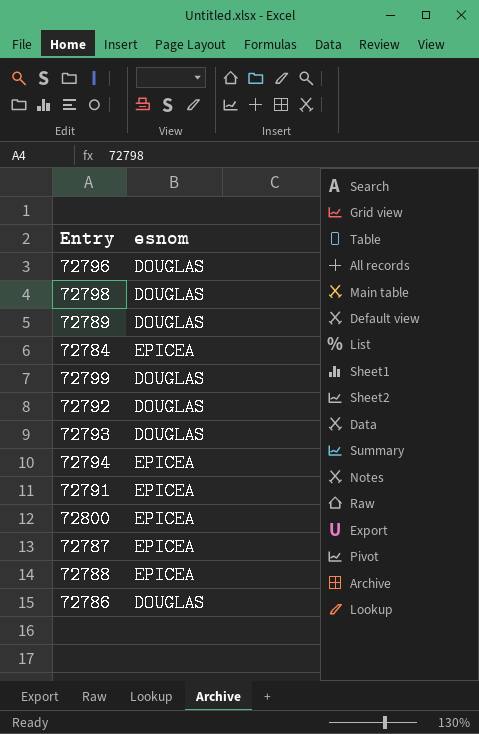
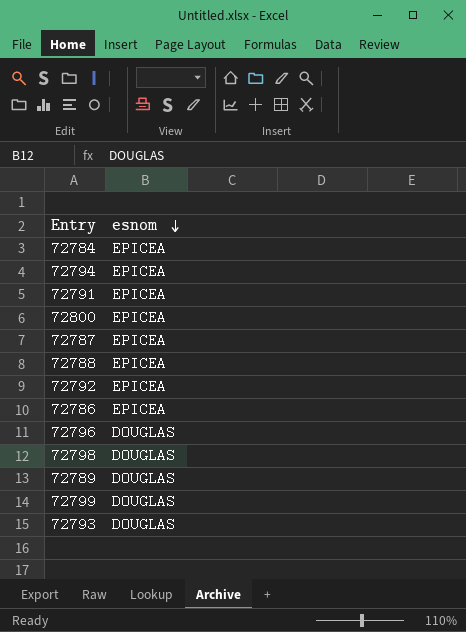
row order: none -> esnom descending
72792 | esnom: DOUGLAS -> EPICEA
72786 | esnom: DOUGLAS -> EPICEA

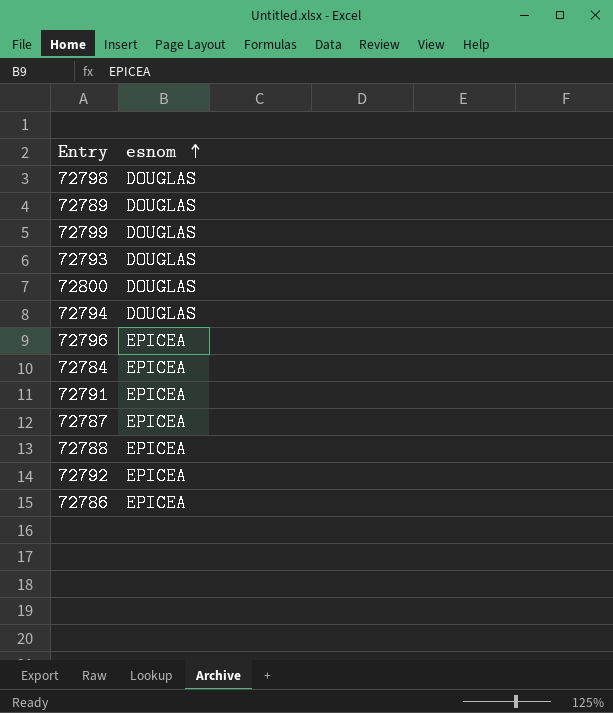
row order: esnom descending -> esnom ascending
72800 | esnom: EPICEA -> DOUGLAS
72794 | esnom: EPICEA -> DOUGLAS
72796 | esnom: DOUGLAS -> EPICEA

